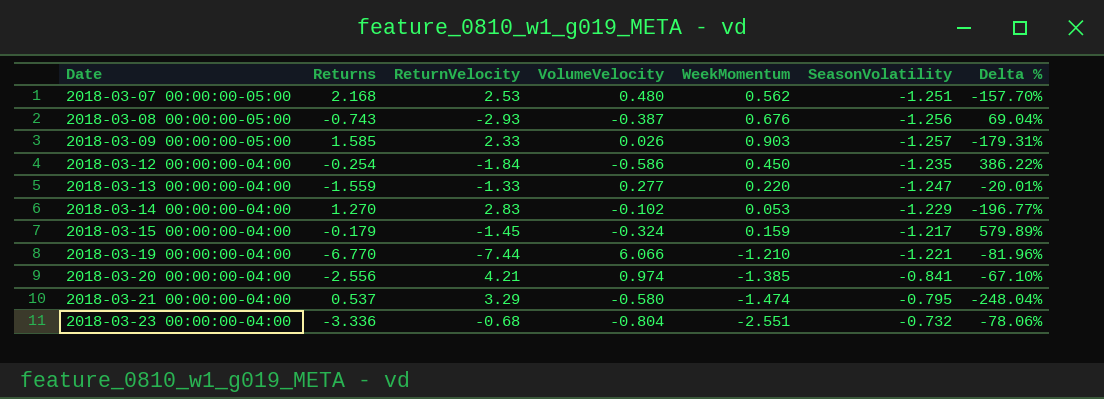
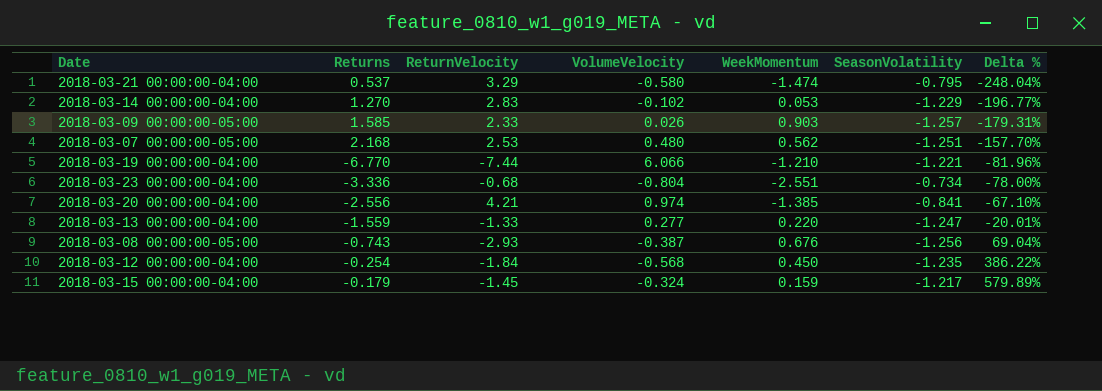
row order: Date ascending -> Delta % ascending
2018-03-23 00:00:00-04:00 | SeasonVolatility: -0.732 -> -0.734
2018-03-23 00:00:00-04:00 | Delta %: -78.06% -> -78.00%
2018-03-12 00:00:00-04:00 | VolumeVelocity: -0.586 -> -0.568

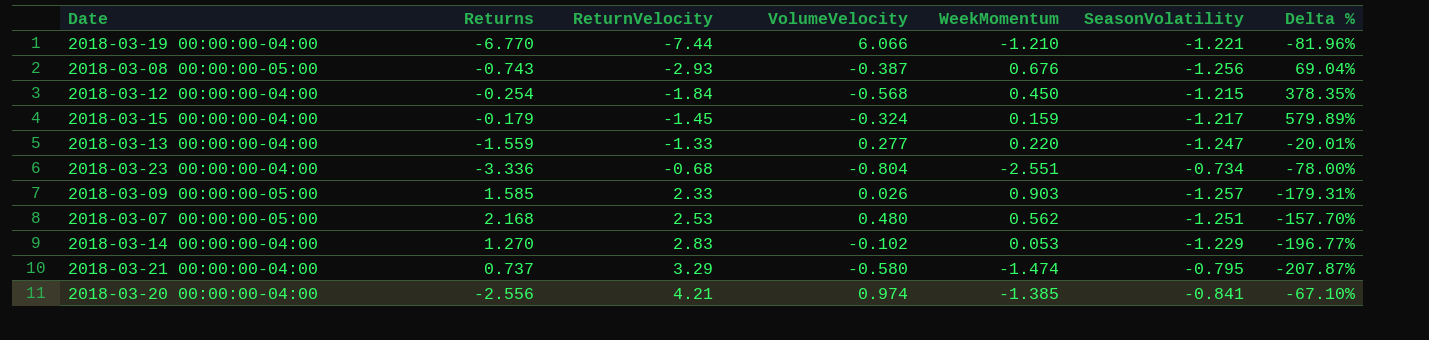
row order: Delta % ascending -> ReturnVelocity ascending
2018-03-12 00:00:00-04:00 | SeasonVolatility: -1.235 -> -1.215
2018-03-12 00:00:00-04:00 | Delta %: 386.22% -> 378.35%
2018-03-21 00:00:00-04:00 | Returns: 0.537 -> 0.737
2018-03-21 00:00:00-04:00 | Delta %: -248.04% -> -207.87%

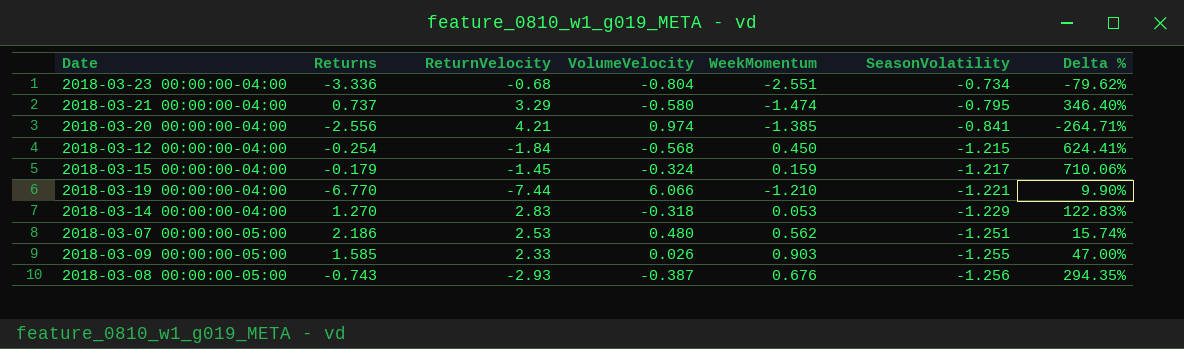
row order: ReturnVelocity ascending -> SeasonVolatility descending
column Delta % | formula: ([SeasonVolatility] - [Returns]) / [Returns] -> ([ReturnVelocity] - [Returns]) / [Returns]
row 2018-03-13 00:00:00-04:00: -1.559 | -1.33 | 0.277 | 0.220 | -1.247 | -20.01% -> none
2018-03-14 00:00:00-04:00 | VolumeVelocity: -0.102 -> -0.318
2018-03-07 00:00:00-05:00 | Returns: 2.168 -> 2.186
2018-03-09 00:00:00-05:00 | SeasonVolatility: -1.257 -> -1.255

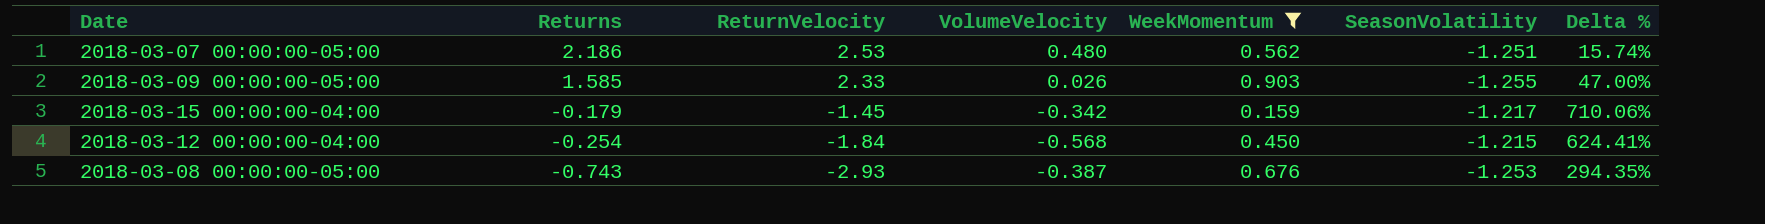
filter: none -> WeekMomentum >= 0.159
row order: SeasonVolatility descending -> Returns descending
2018-03-15 00:00:00-04:00 | VolumeVelocity: -0.324 -> -0.342
2018-03-08 00:00:00-05:00 | SeasonVolatility: -1.256 -> -1.253

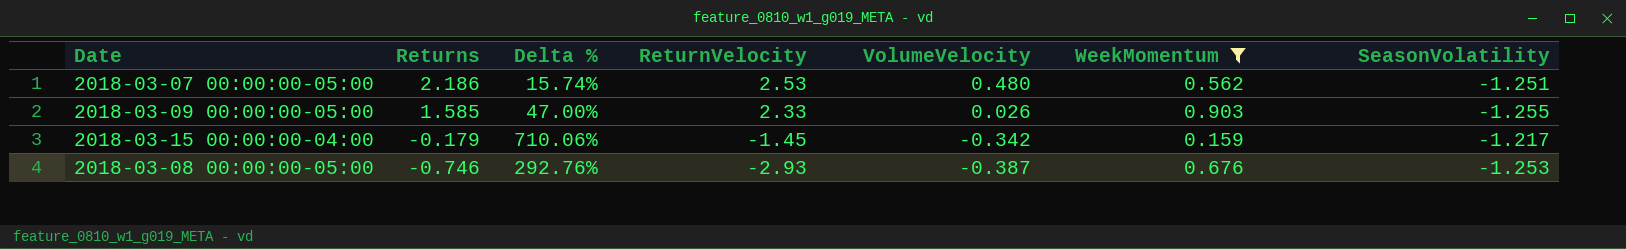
column Delta % | position: 7 -> 3
row 2018-03-12 00:00:00-04:00: -0.254 | -1.84 | -0.568 | 0.450 | -1.215 | 624.41% -> none
2018-03-08 00:00:00-05:00 | Returns: -0.743 -> -0.746
2018-03-08 00:00:00-05:00 | Delta %: 294.35% -> 292.76%

